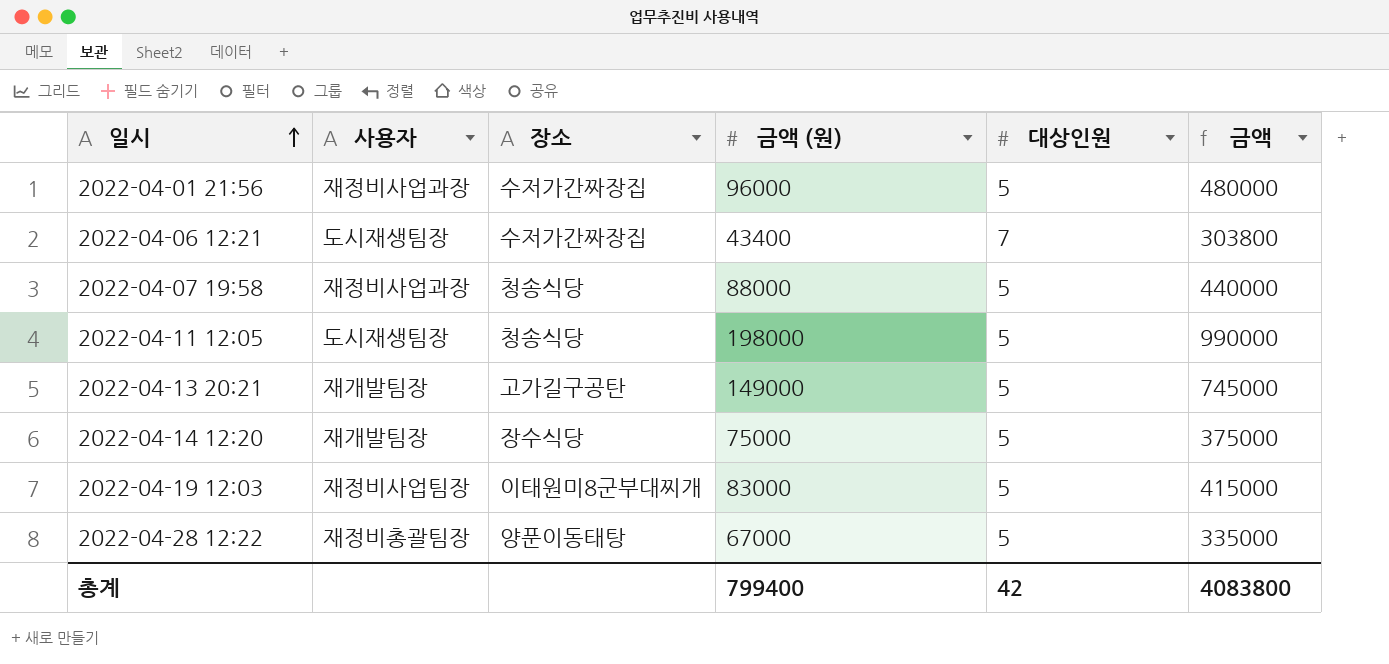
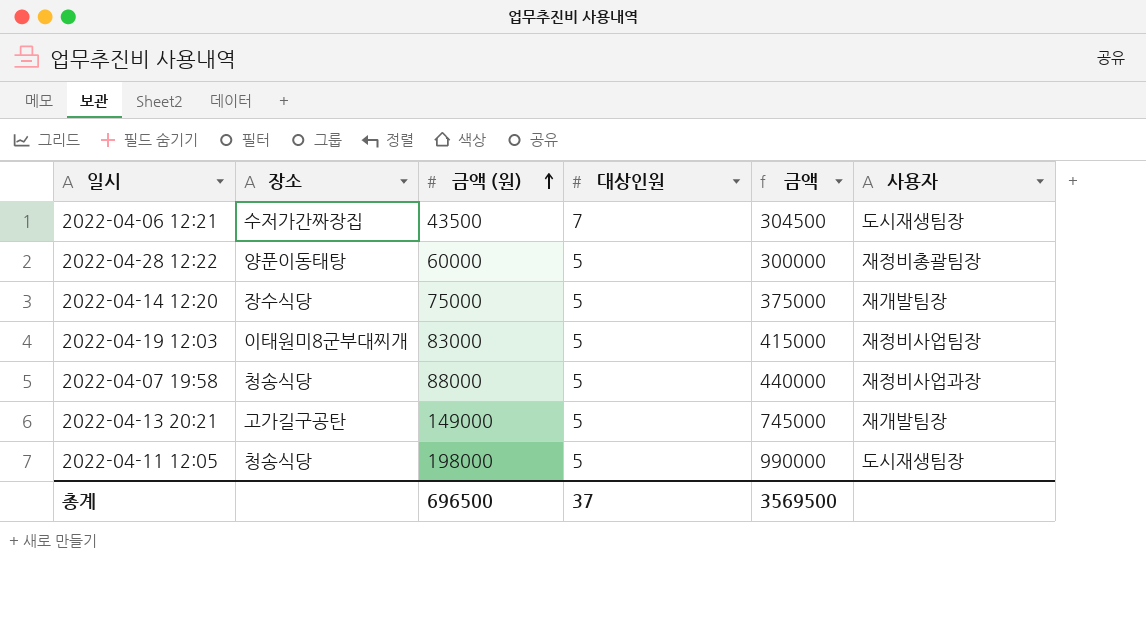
row order: 일시 ascending -> 금액 (원) ascending
column 사용자 | position: 2 -> 6
row 2022-04-01 21:56: 재정비사업과장 | 수저가간짜장집 | 96000 | 5 | 480000 -> none
2022-04-06 12:21 | 금액 (원): 43400 -> 43500
2022-04-06 12:21 | 금액: 303800 -> 304500
2022-04-28 12:22 | 금액 (원): 67000 -> 60000
2022-04-28 12:22 | 금액: 335000 -> 300000
총계 | 금액 (원): 799400 -> 696500
총계 | 대상인원: 42 -> 37
총계 | 금액: 4083800 -> 3569500

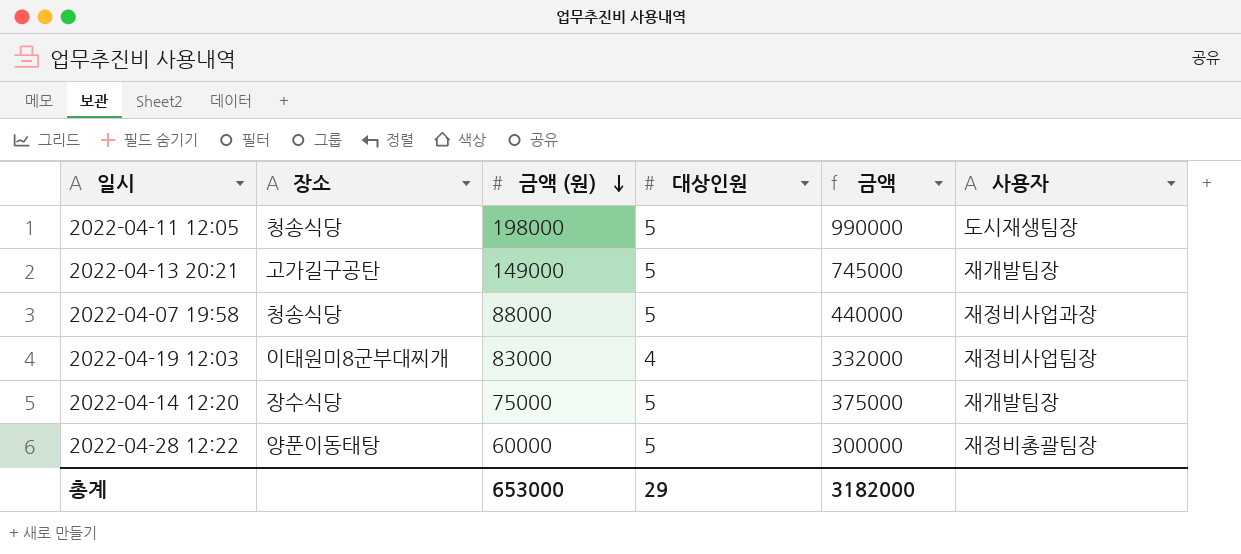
row order: 금액 (원) ascending -> 금액 (원) descending
row 2022-04-06 12:21: 수저가간짜장집 | 43500 | 7 | 304500 | 도시재생팀장 -> none
2022-04-19 12:03 | 대상인원: 5 -> 4
2022-04-19 12:03 | 금액: 415000 -> 332000
총계 | 금액 (원): 696500 -> 653000
총계 | 대상인원: 37 -> 29
총계 | 금액: 3569500 -> 3182000

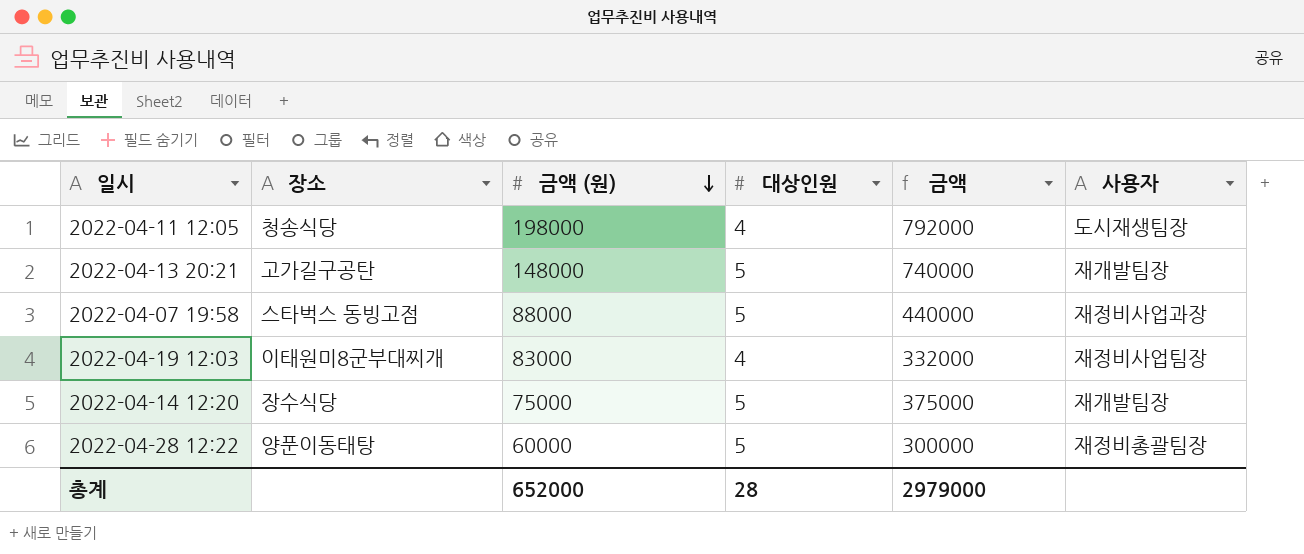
2022-04-11 12:05 | 대상인원: 5 -> 4
2022-04-11 12:05 | 금액: 990000 -> 792000
2022-04-13 20:21 | 금액 (원): 149000 -> 148000
2022-04-13 20:21 | 금액: 745000 -> 740000
2022-04-07 19:58 | 장소: 청송식당 -> 스타벅스 동빙고점
총계 | 금액 (원): 653000 -> 652000
총계 | 대상인원: 29 -> 28
총계 | 금액: 3182000 -> 2979000

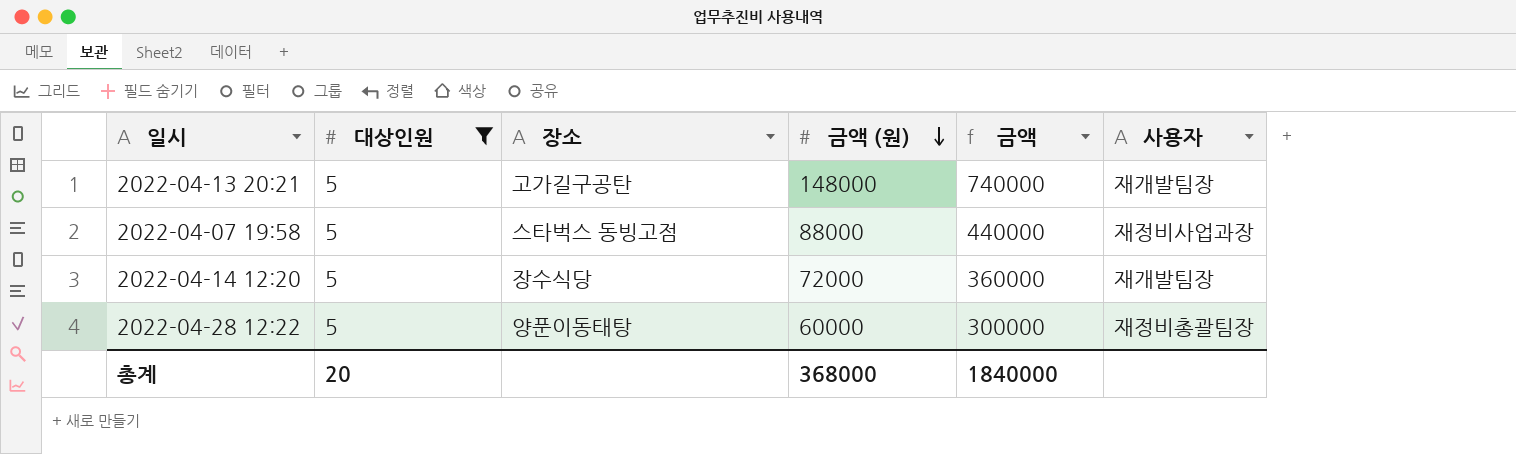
filter: none -> 대상인원 = 5
column 대상인원 | position: 4 -> 2
2022-04-14 12:20 | 금액 (원): 75000 -> 72000
2022-04-14 12:20 | 금액: 375000 -> 360000
총계 | 대상인원: 28 -> 20
총계 | 금액 (원): 652000 -> 368000
총계 | 금액: 2979000 -> 1840000

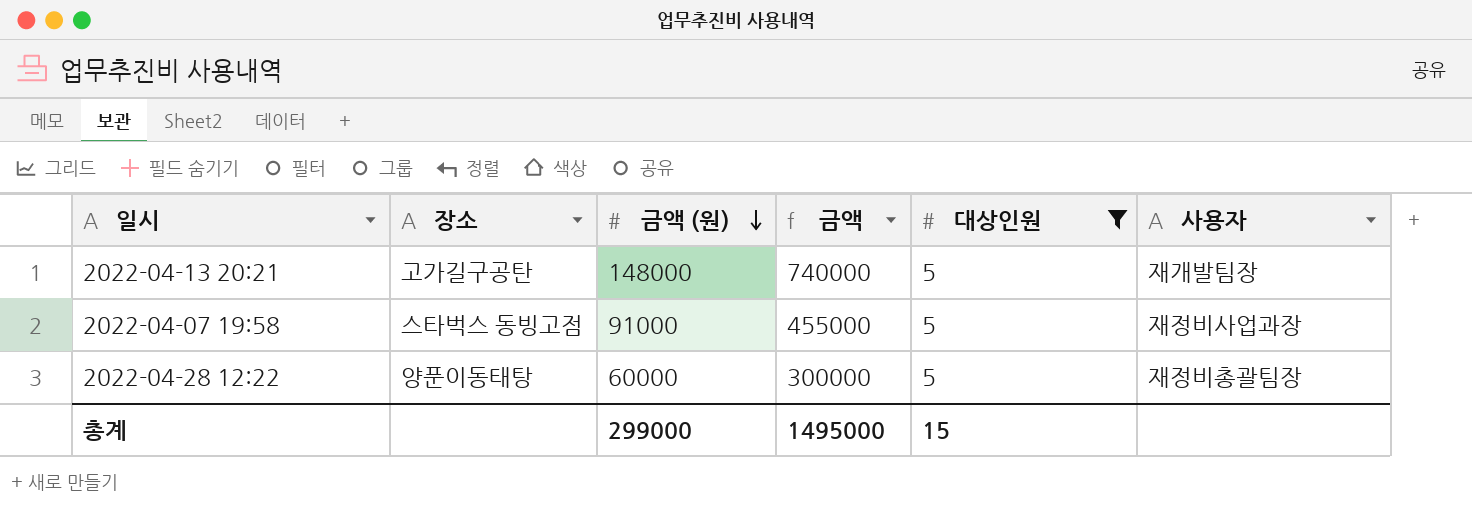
column 대상인원 | position: 2 -> 5
row 2022-04-14 12:20: 5 | 장수식당 | 72000 | 360000 | 재개발팀장 -> none
2022-04-07 19:58 | 금액 (원): 88000 -> 91000
2022-04-07 19:58 | 금액: 440000 -> 455000
총계 | 금액 (원): 368000 -> 299000
총계 | 금액: 1840000 -> 1495000
총계 | 대상인원: 20 -> 15

